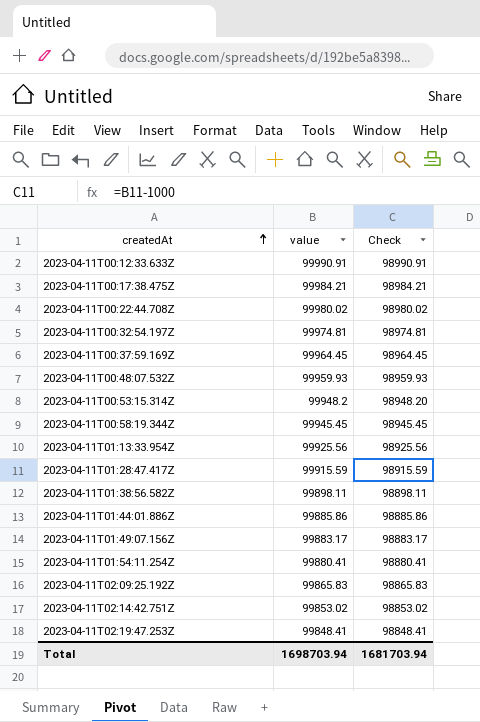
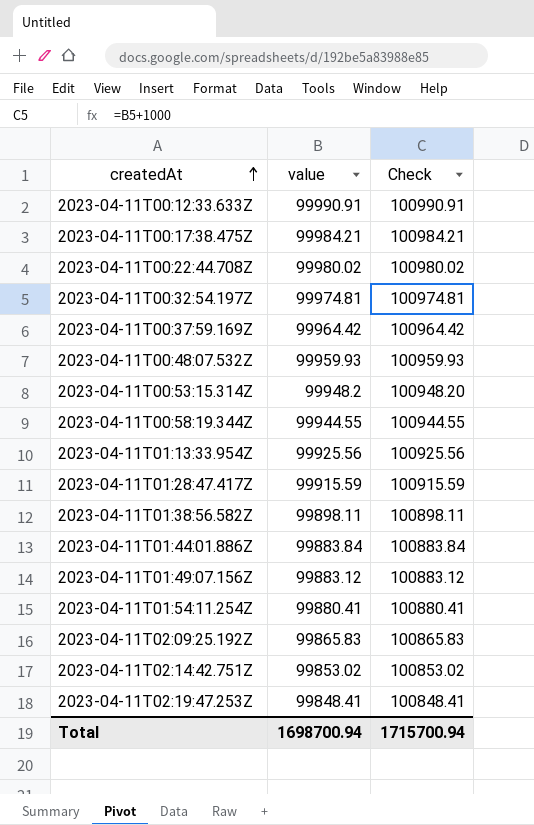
column Check | formula: [value] - 1000 -> [value] + 1000
2023-04-11T00:37:59.169Z | value: 99964.45 -> 99964.42
2023-04-11T00:58:19.344Z | value: 99945.45 -> 99944.55
2023-04-11T01:44:01.886Z | value: 99885.86 -> 99883.84
2023-04-11T01:49:07.156Z | value: 99883.17 -> 99883.12
Total | value: 1698703.94 -> 1698700.94
Total | Check: 1681703.94 -> 1715700.94

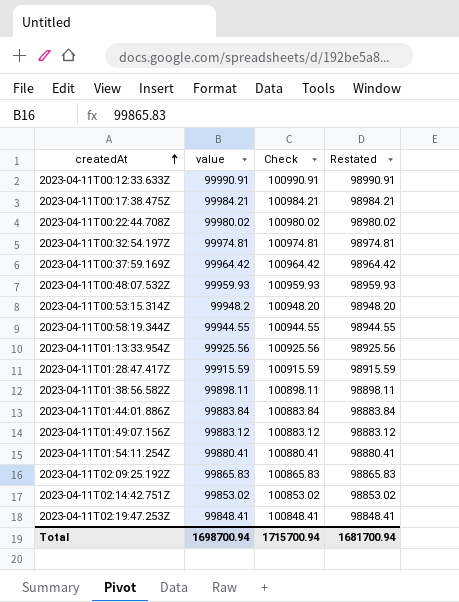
column Restated | formula: none -> [value] - 1000

